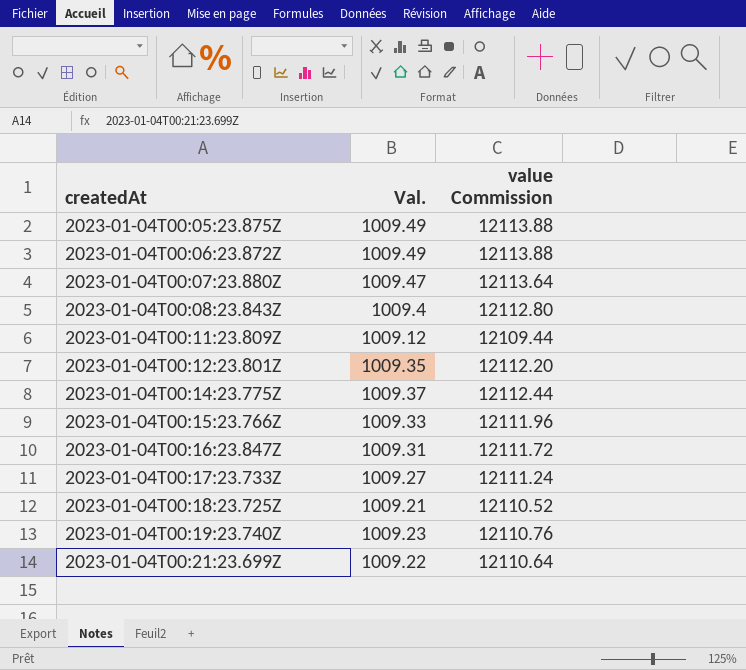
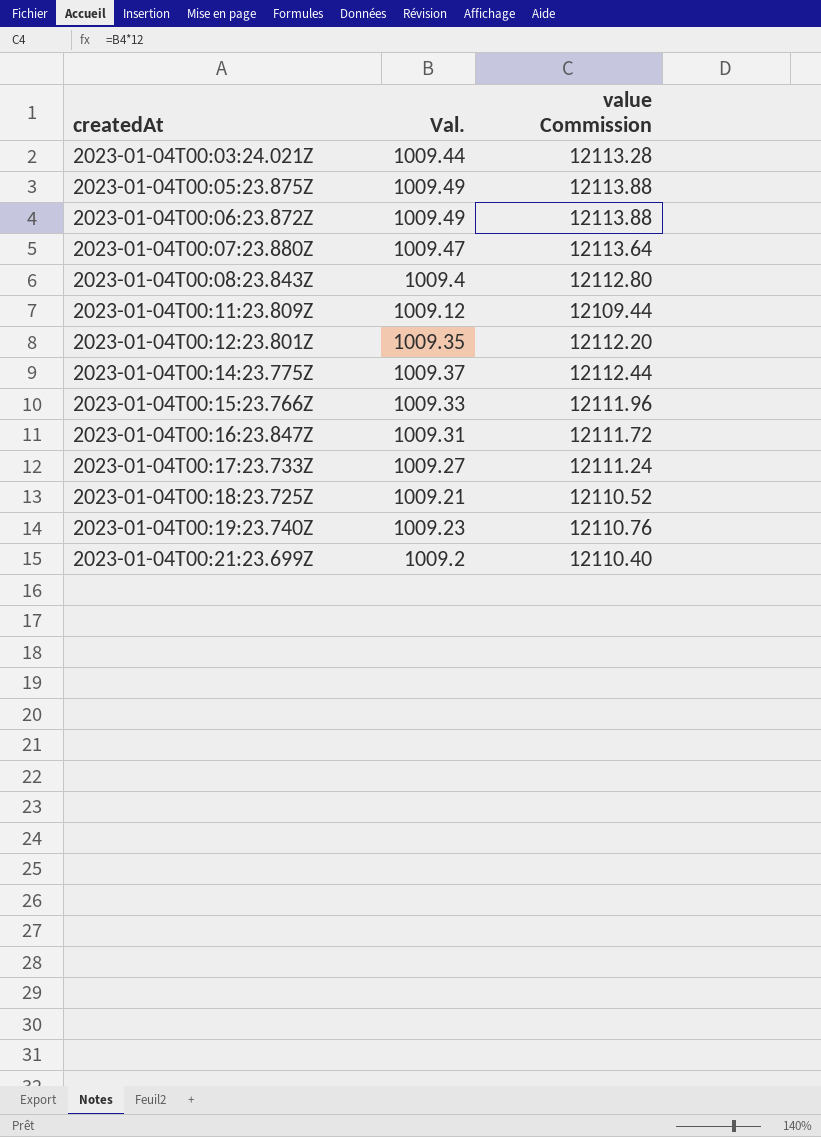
row 2023-01-04T00:03:24.021Z: none -> 1009.44 | 12113.28
2023-01-04T00:21:23.699Z | Val.: 1009.22 -> 1009.2
2023-01-04T00:21:23.699Z | value Commission: 12110.64 -> 12110.40

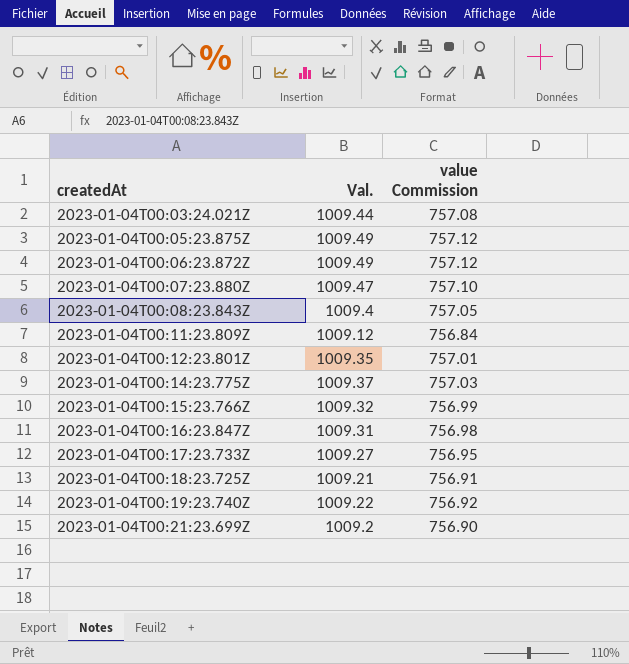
column value Commission | formula: [Val.] * 12 -> [Val.] * 0.75
2023-01-04T00:15:23.766Z | Val.: 1009.33 -> 1009.32
2023-01-04T00:19:23.740Z | Val.: 1009.23 -> 1009.22

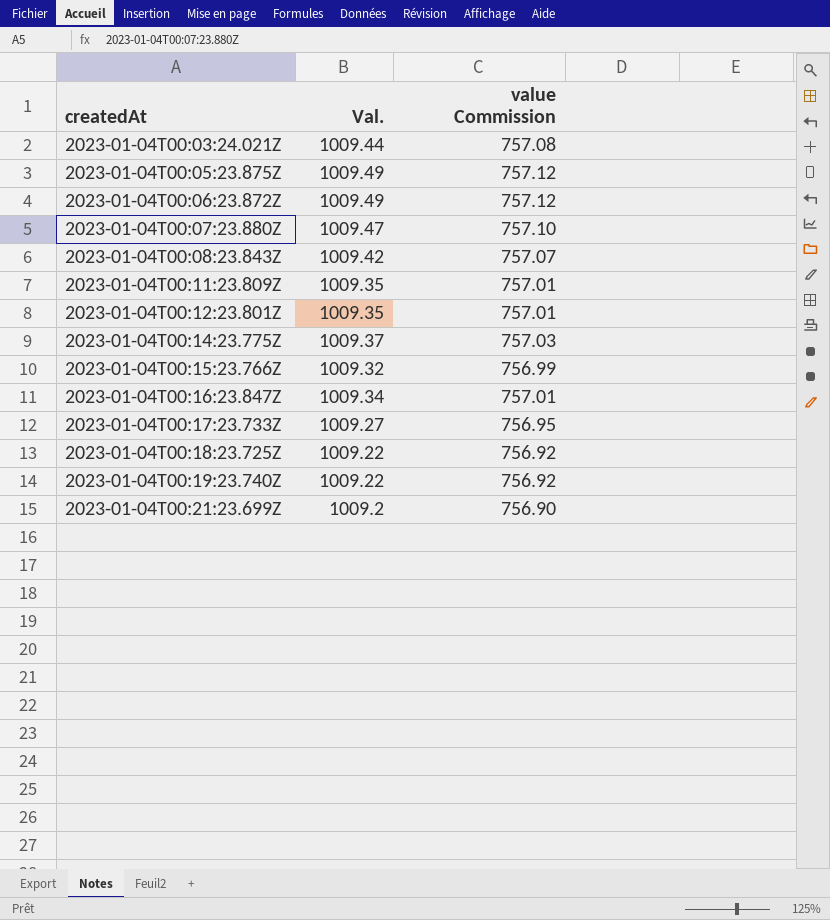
2023-01-04T00:08:23.843Z | Val.: 1009.4 -> 1009.42
2023-01-04T00:08:23.843Z | value Commission: 757.05 -> 757.07
2023-01-04T00:11:23.809Z | Val.: 1009.12 -> 1009.35
2023-01-04T00:11:23.809Z | value Commission: 756.84 -> 757.01
2023-01-04T00:16:23.847Z | Val.: 1009.31 -> 1009.34
2023-01-04T00:16:23.847Z | value Commission: 756.98 -> 757.01
2023-01-04T00:18:23.725Z | Val.: 1009.21 -> 1009.22
2023-01-04T00:18:23.725Z | value Commission: 756.91 -> 756.92

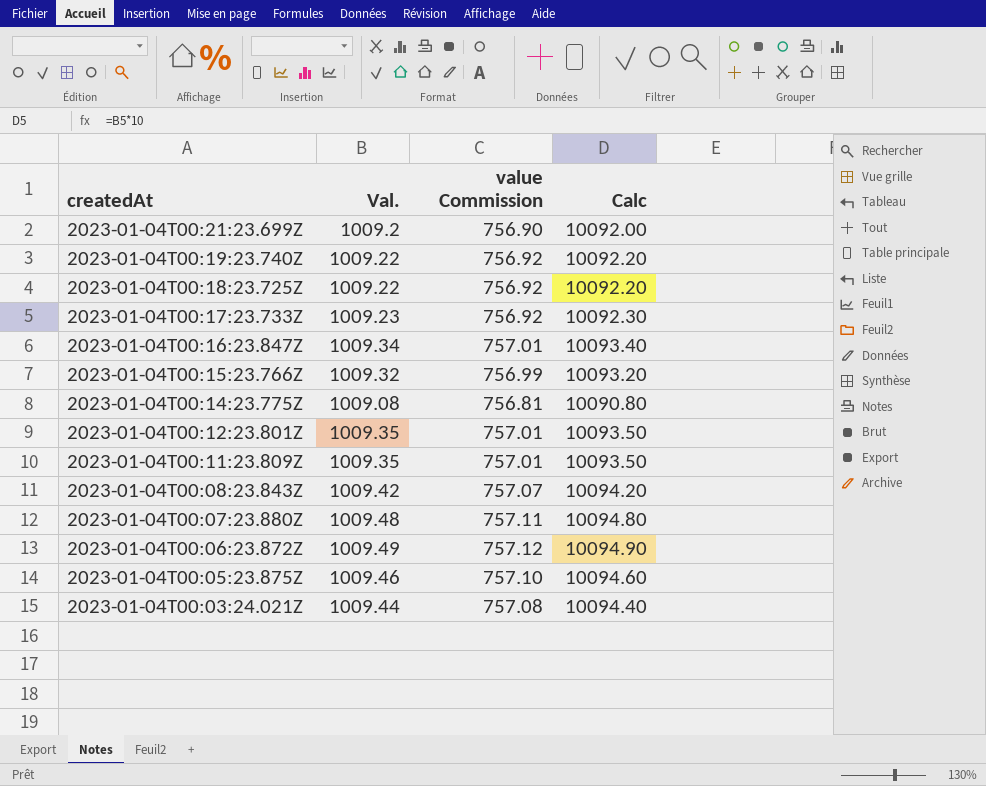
row order: createdAt ascending -> createdAt descending
column Calc | formula: none -> [Val.] * 10
2023-01-04T00:17:23.733Z | Val.: 1009.27 -> 1009.23
2023-01-04T00:17:23.733Z | value Commission: 756.95 -> 756.92
2023-01-04T00:14:23.775Z | Val.: 1009.37 -> 1009.08
2023-01-04T00:14:23.775Z | value Commission: 757.03 -> 756.81
2023-01-04T00:07:23.880Z | Val.: 1009.47 -> 1009.48
2023-01-04T00:07:23.880Z | value Commission: 757.10 -> 757.11
2023-01-04T00:05:23.875Z | Val.: 1009.49 -> 1009.46
2023-01-04T00:05:23.875Z | value Commission: 757.12 -> 757.10

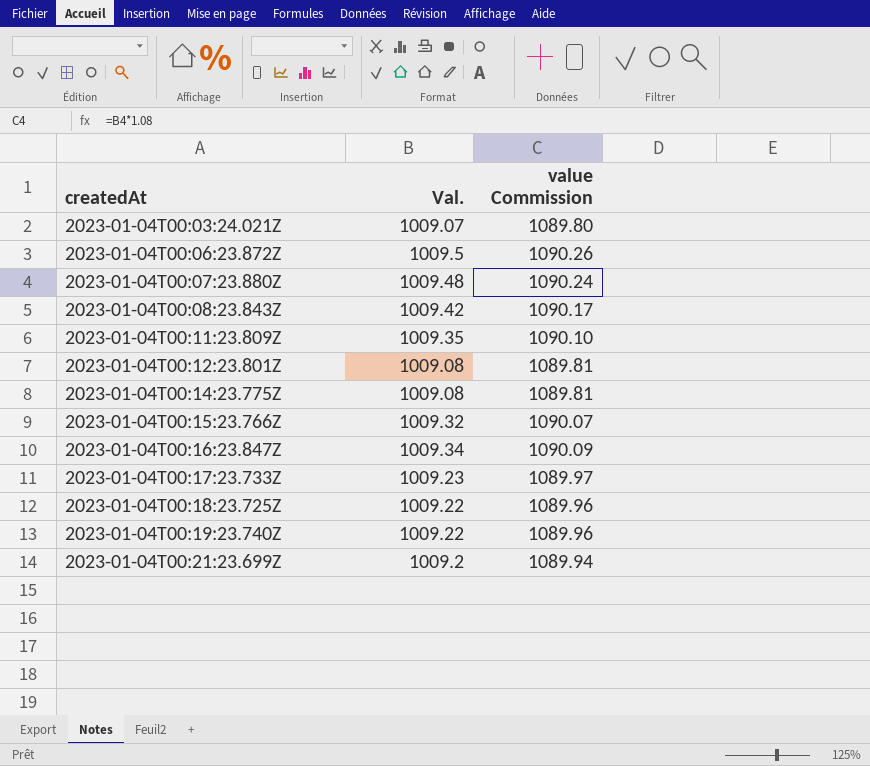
row order: createdAt descending -> createdAt ascending
column Calc | formula: [Val.] * 10 -> none
column value Commission | formula: [Val.] * 0.75 -> [Val.] * 1.08
row 2023-01-04T00:05:23.875Z: 1009.46 | 757.10 | 10094.60 -> none
2023-01-04T00:03:24.021Z | Val.: 1009.44 -> 1009.07
2023-01-04T00:06:23.872Z | Val.: 1009.49 -> 1009.5
2023-01-04T00:12:23.801Z | Val.: 1009.35 -> 1009.08

